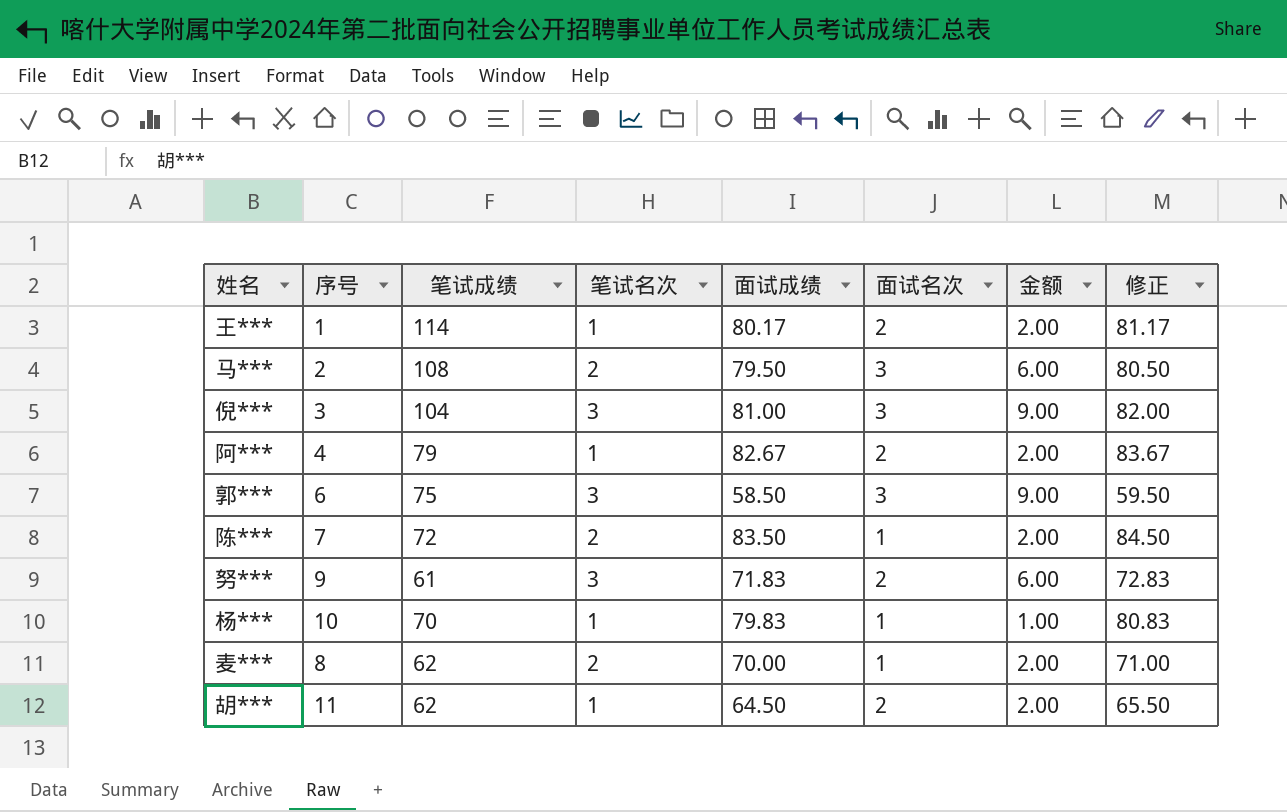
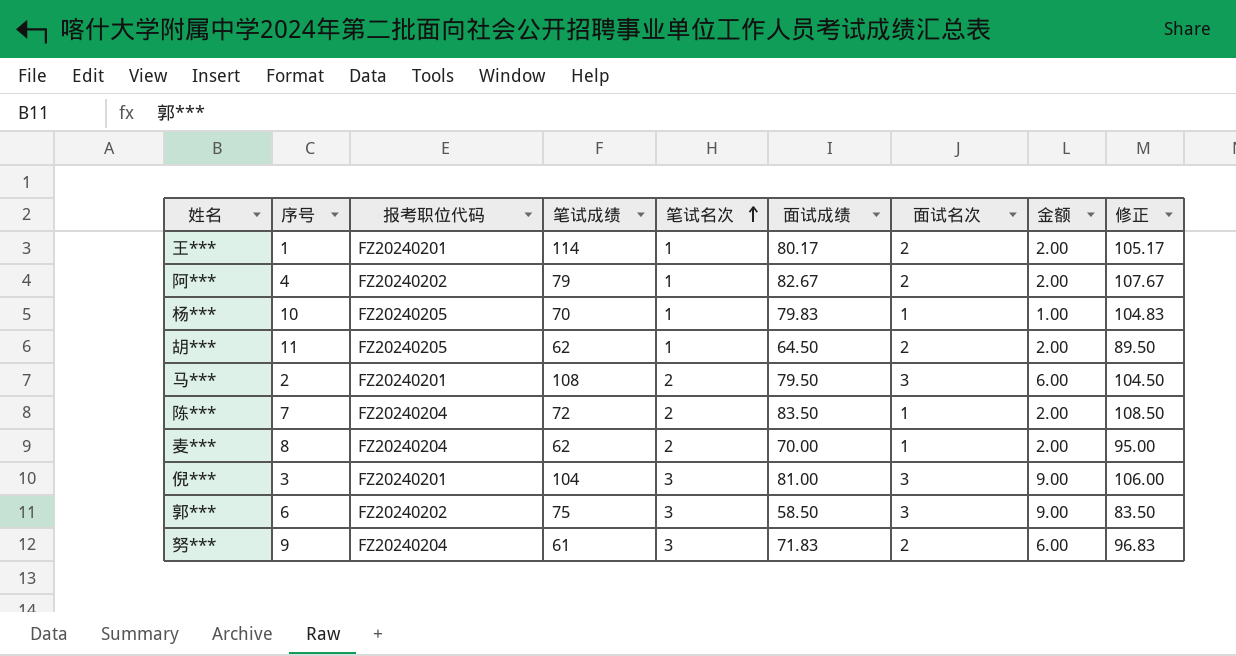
row order: none -> 笔试名次 ascending
column 报考职位代码 | position: none -> 3
column 修正 | formula: [面试成绩] + 1 -> [面试成绩] + 25

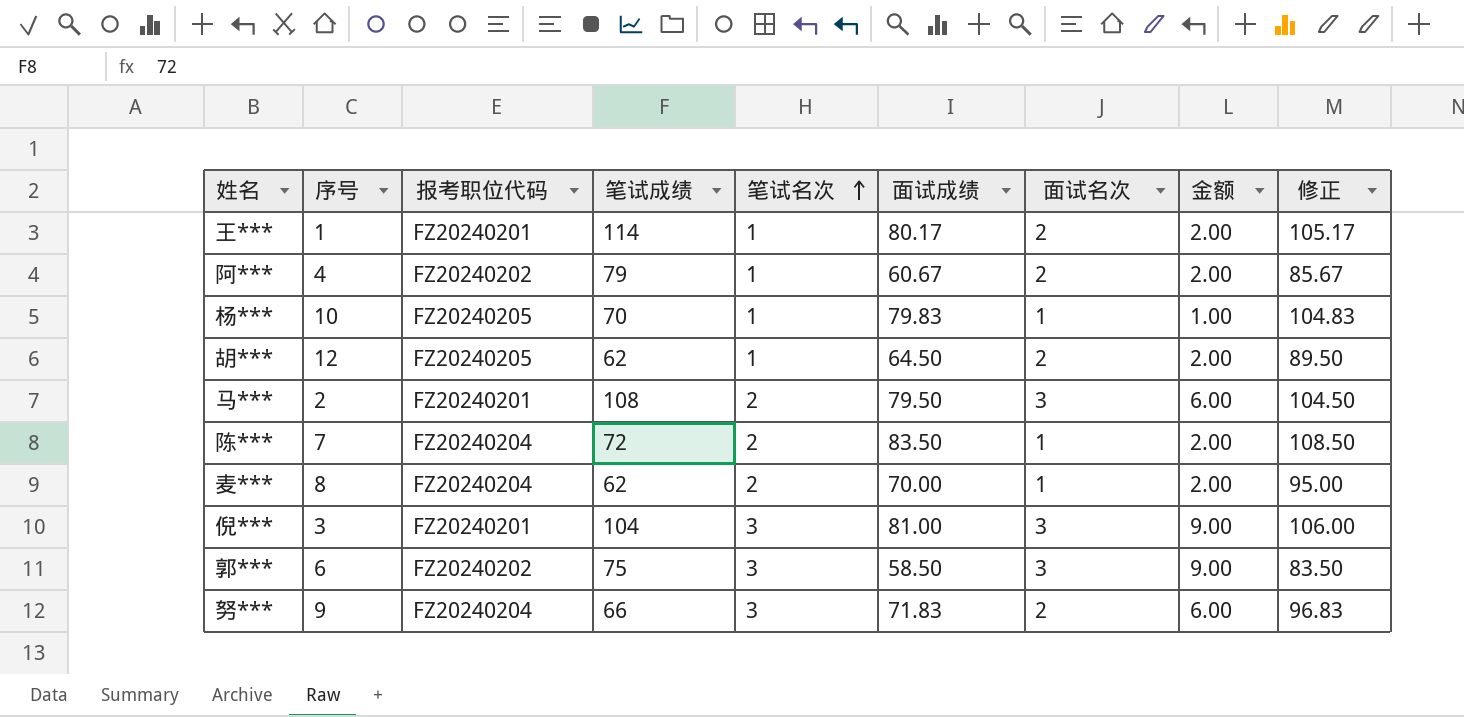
阿*** | 面试成绩: 82.67 -> 60.67
阿*** | 修正: 107.67 -> 85.67
胡*** | 序号: 11 -> 12
努*** | 笔试成绩: 61 -> 66

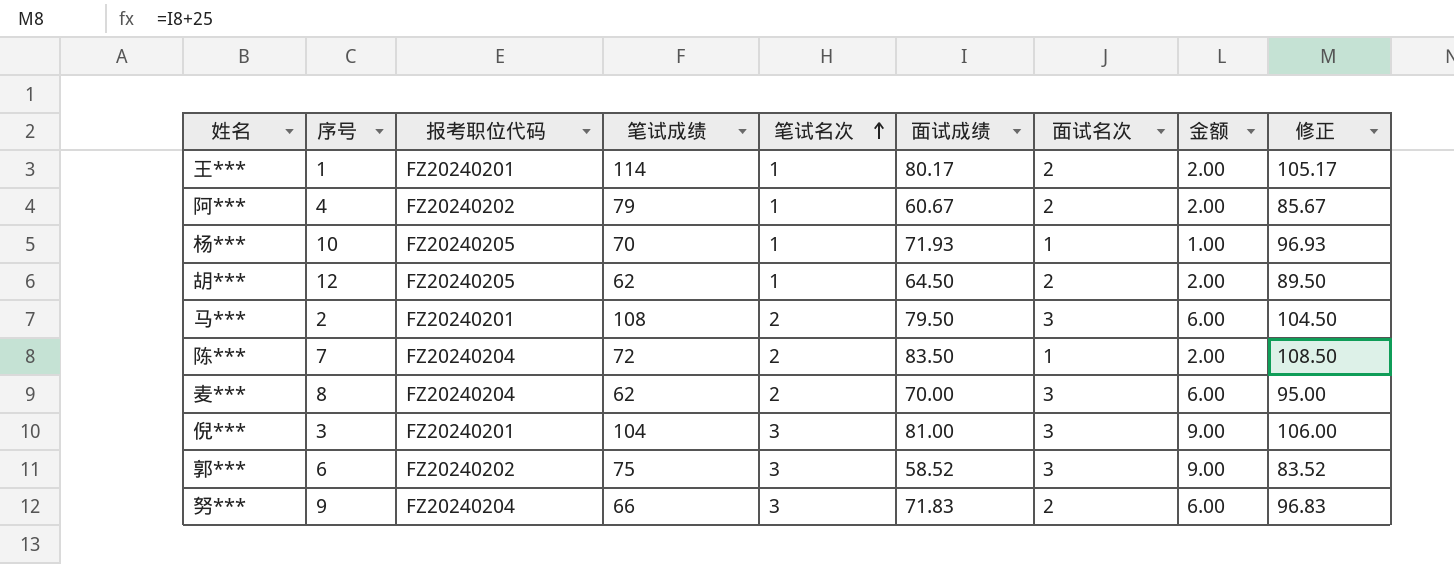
杨*** | 面试成绩: 79.83 -> 71.93
杨*** | 修正: 104.83 -> 96.93
麦*** | 面试名次: 1 -> 3
麦*** | 金额: 2.00 -> 6.00
郭*** | 面试成绩: 58.50 -> 58.52
郭*** | 修正: 83.50 -> 83.52

